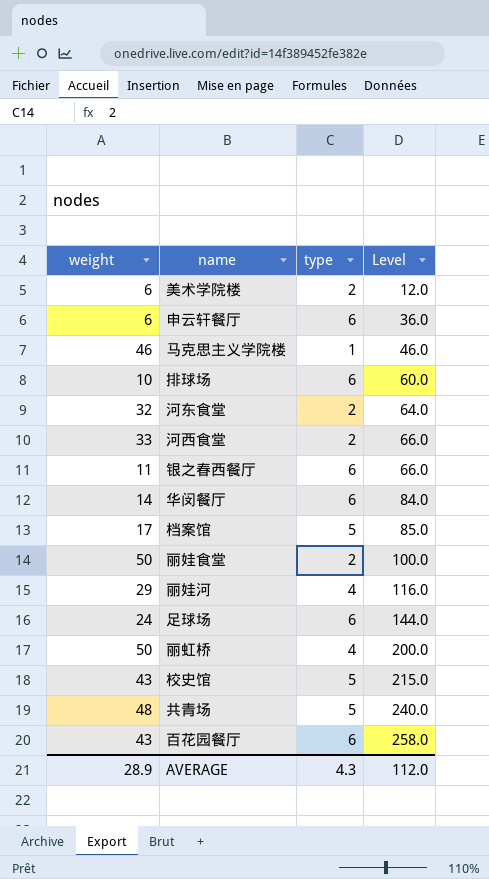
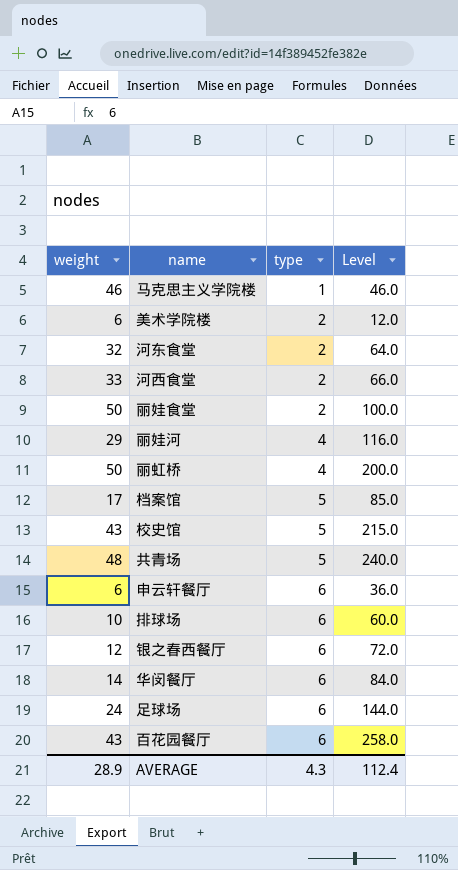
row order: Level ascending -> type ascending
银之春西餐厅 | weight: 11 -> 12
银之春西餐厅 | Level: 66.0 -> 72.0
AVERAGE | Level: 112.0 -> 112.4

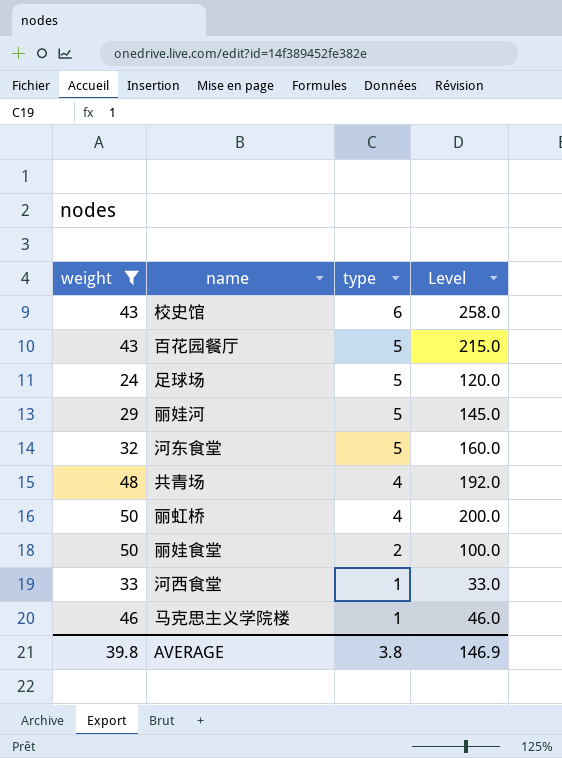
filter: none -> weight >= 24
row order: type ascending -> type descending
校史馆 | type: 5 -> 6
校史馆 | Level: 215.0 -> 258.0
百花园餐厅 | type: 6 -> 5
百花园餐厅 | Level: 258.0 -> 215.0
足球场 | type: 6 -> 5
足球场 | Level: 144.0 -> 120.0
丽娃河 | type: 4 -> 5
丽娃河 | Level: 116.0 -> 145.0
河东食堂 | type: 2 -> 5
河东食堂 | Level: 64.0 -> 160.0
共青场 | type: 5 -> 4
共青场 | Level: 240.0 -> 192.0
河西食堂 | type: 2 -> 1
河西食堂 | Level: 66.0 -> 33.0
AVERAGE | weight: 28.9 -> 39.8
AVERAGE | type: 4.3 -> 3.8
AVERAGE | Level: 112.4 -> 146.9

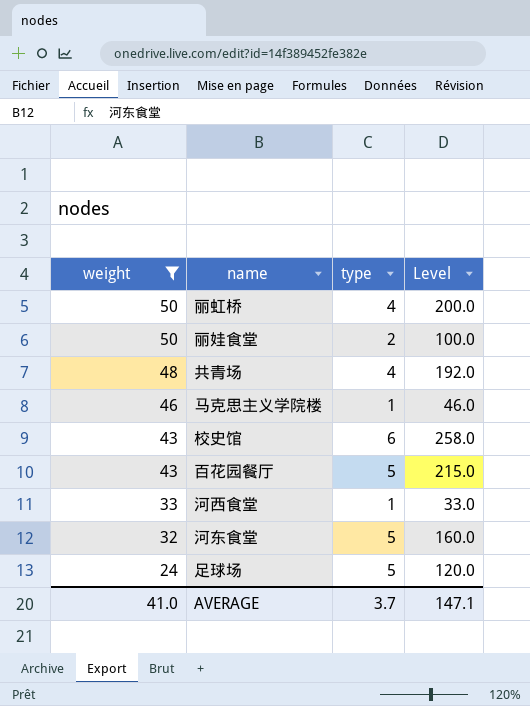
row order: type descending -> weight descending
row 丽娃河: 29 | 5 | 145.0 -> none
AVERAGE | weight: 39.8 -> 41.0
AVERAGE | type: 3.8 -> 3.7
AVERAGE | Level: 146.9 -> 147.1

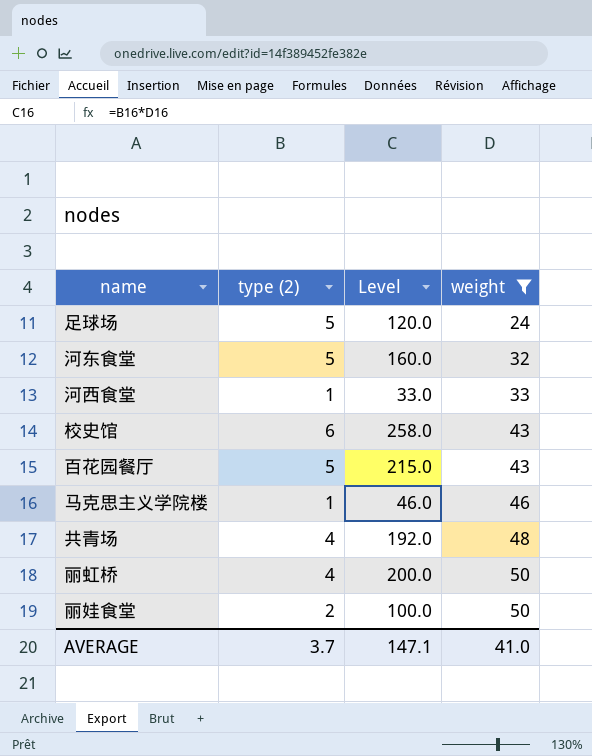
row order: weight descending -> weight ascending
column name: type -> type (2)
column weight | position: 1 -> 4

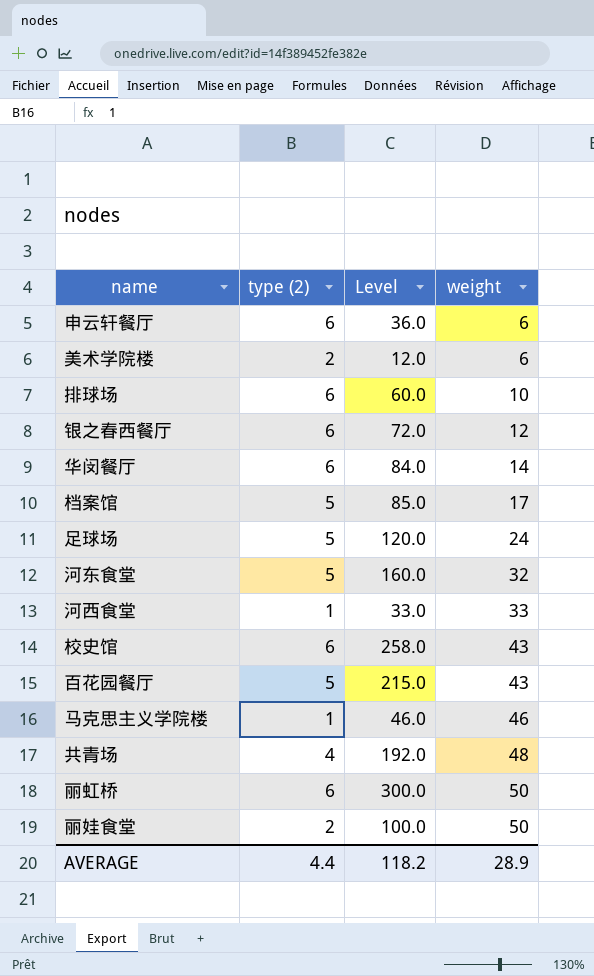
filter: weight >= 24 -> none
丽虹桥 | type (2): 4 -> 6
丽虹桥 | Level: 200.0 -> 300.0
AVERAGE | type (2): 3.7 -> 4.4
AVERAGE | Level: 147.1 -> 118.2
AVERAGE | weight: 41.0 -> 28.9

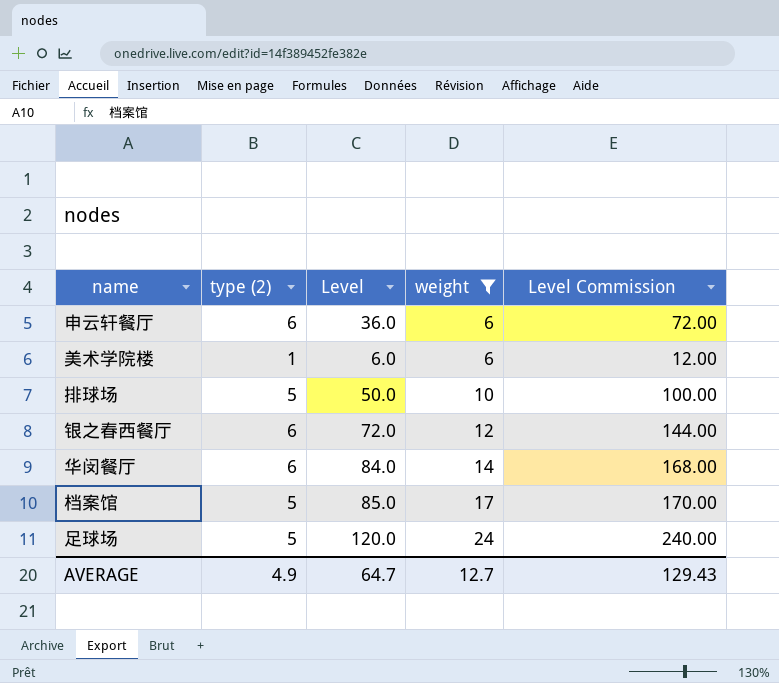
filter: none -> weight <= 24
column Level Commission | formula: none -> [Level] * 2
美术学院楼 | type (2): 2 -> 1
美术学院楼 | Level: 12.0 -> 6.0
排球场 | type (2): 6 -> 5
排球场 | Level: 60.0 -> 50.0
AVERAGE | type (2): 4.4 -> 4.9
AVERAGE | Level: 118.2 -> 64.7
AVERAGE | weight: 28.9 -> 12.7

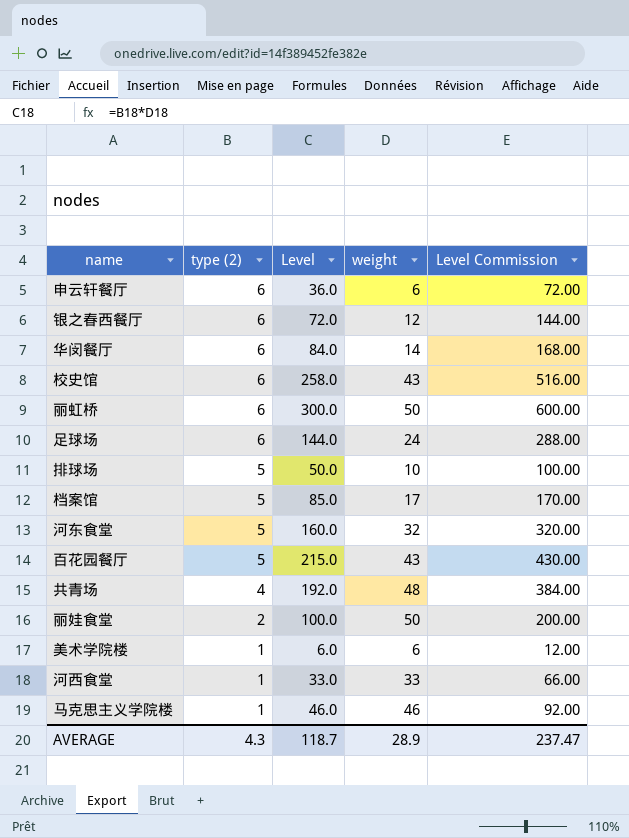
filter: weight <= 24 -> none
row order: weight ascending -> type (2) descending
足球场 | type (2): 5 -> 6
足球场 | Level: 120.0 -> 144.0
足球场 | Level Commission: 240.00 -> 288.00
AVERAGE | type (2): 4.9 -> 4.3
AVERAGE | Level: 64.7 -> 118.7
AVERAGE | weight: 12.7 -> 28.9
AVERAGE | Level Commission: 129.43 -> 237.47

